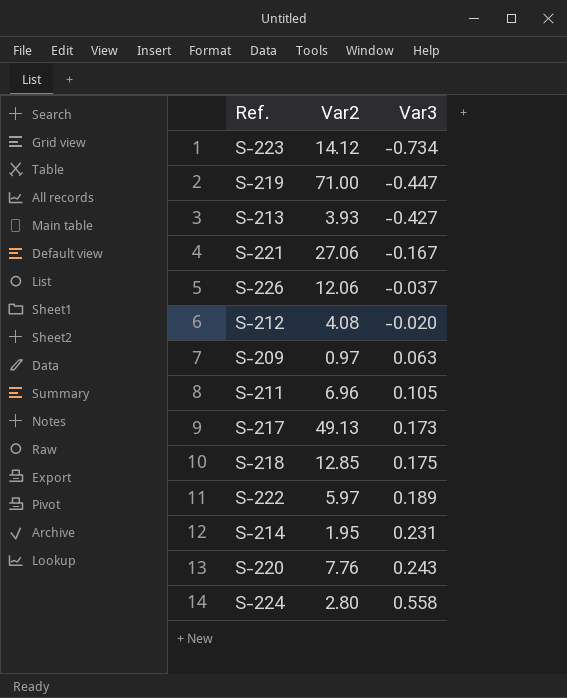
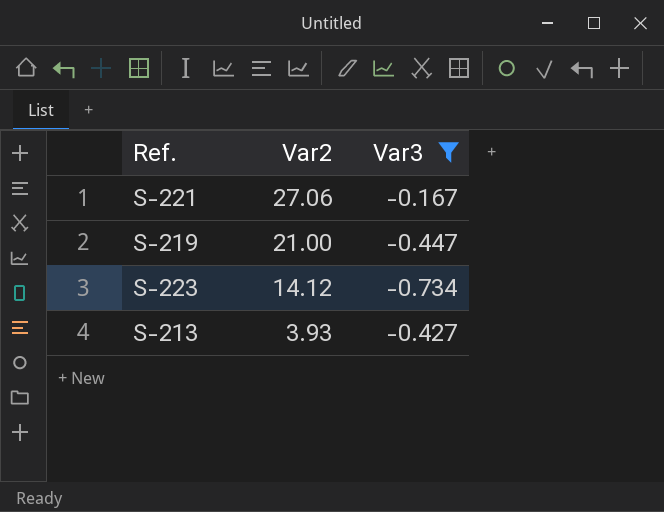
filter: none -> Var3 <= -0.167
row order: Var3 ascending -> Var2 descending
S-219 | Var2: 71.00 -> 21.00

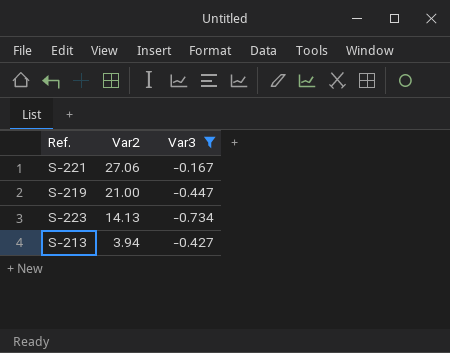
S-223 | Var2: 14.12 -> 14.13
S-213 | Var2: 3.93 -> 3.94

